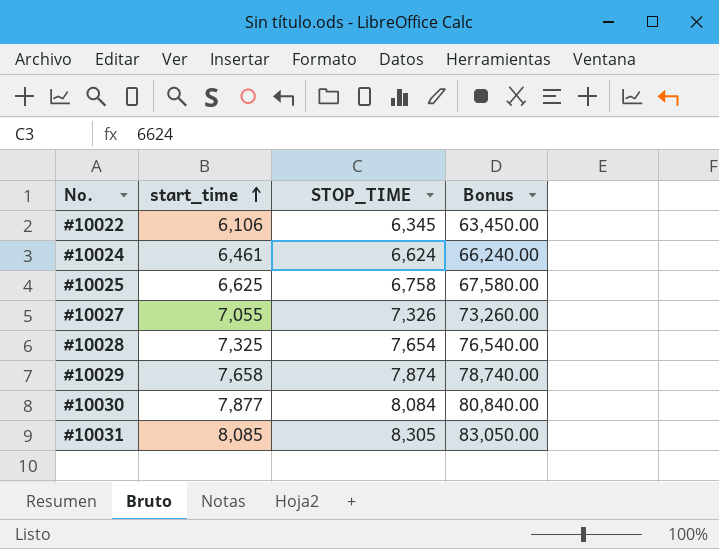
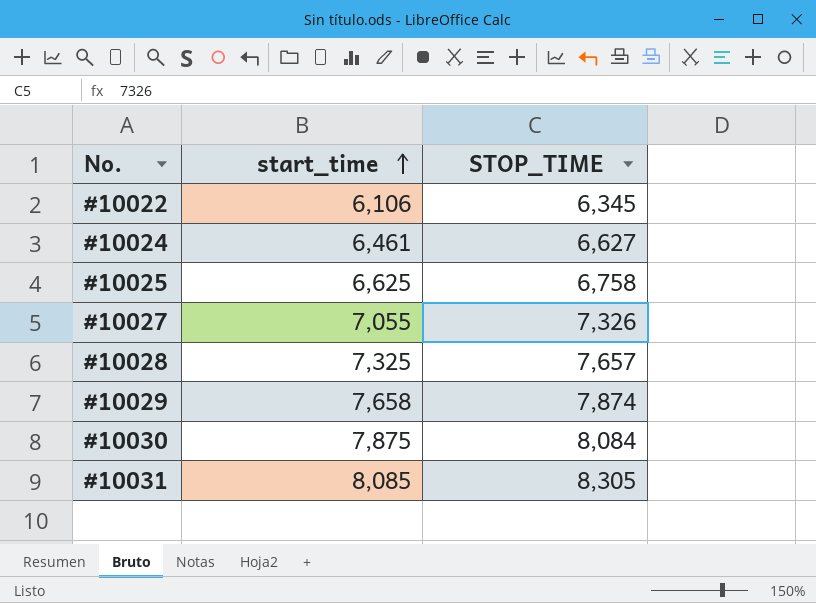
column Bonus | formula: [STOP_TIME] * 10 -> none
#10024 | STOP_TIME: 6,624 -> 6,627
#10028 | STOP_TIME: 7,654 -> 7,657
#10030 | start_time: 7,877 -> 7,875

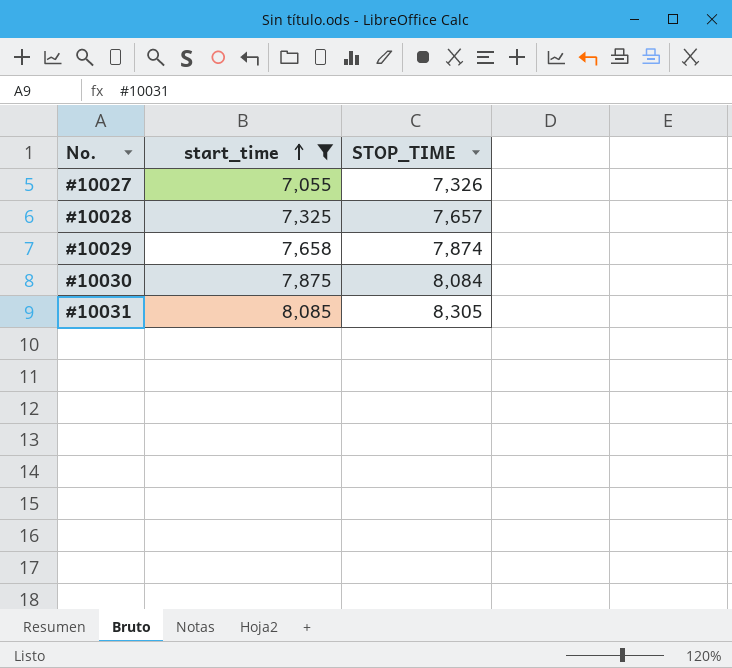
filter: none -> start_time >= 7,055

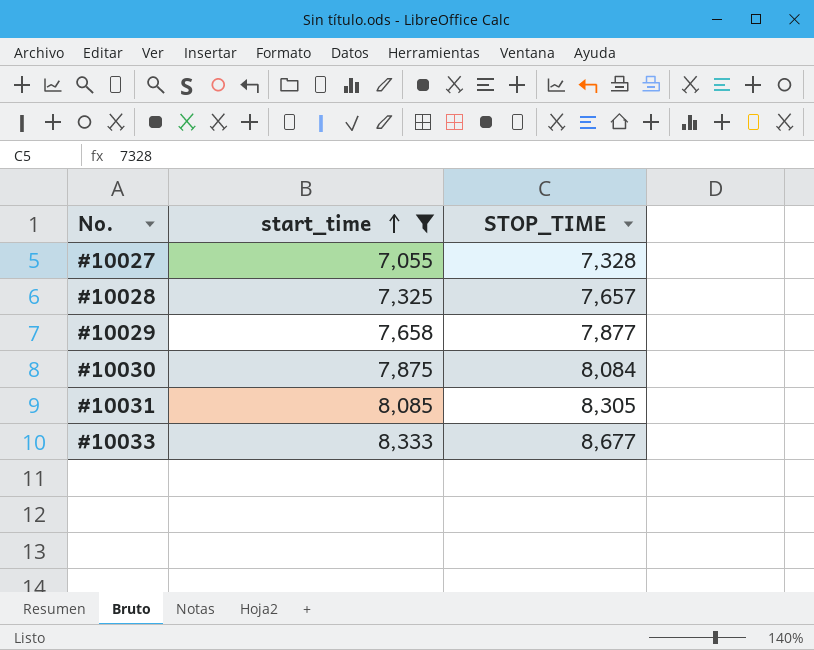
#10027 | STOP_TIME: 7,326 -> 7,328
#10029 | STOP_TIME: 7,874 -> 7,877
row #10033: none -> 8,333 | 8,677

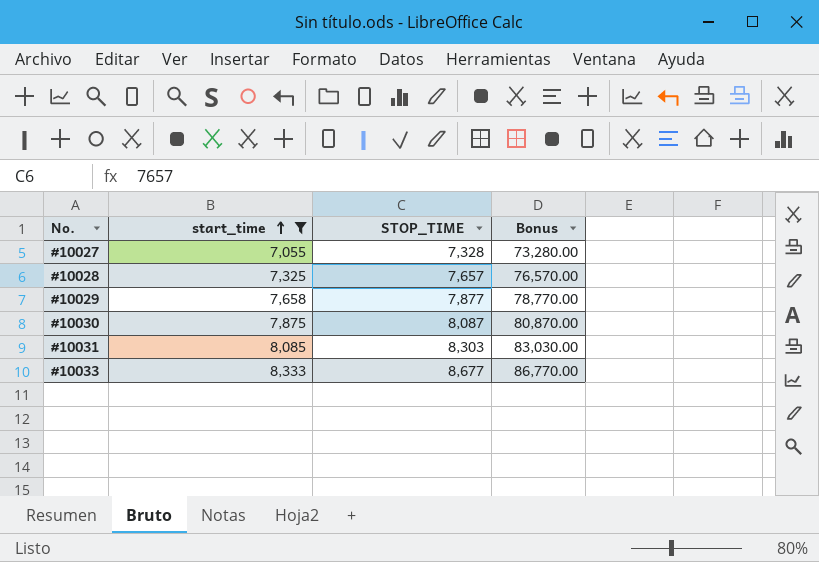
column Bonus | formula: none -> [STOP_TIME] * 10
#10030 | STOP_TIME: 8,084 -> 8,087
#10031 | STOP_TIME: 8,305 -> 8,303

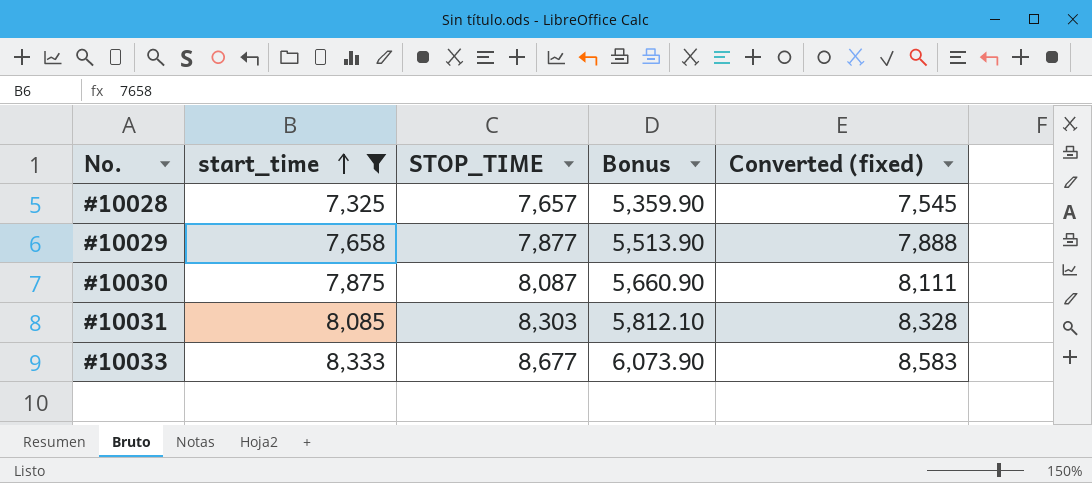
column Bonus | formula: [STOP_TIME] * 10 -> [STOP_TIME] * 0.7
column Converted (fixed) | formula: none -> [start_time] * 1.03
row #10027: 7,055 | 7,328 | 73,280.00 -> none

